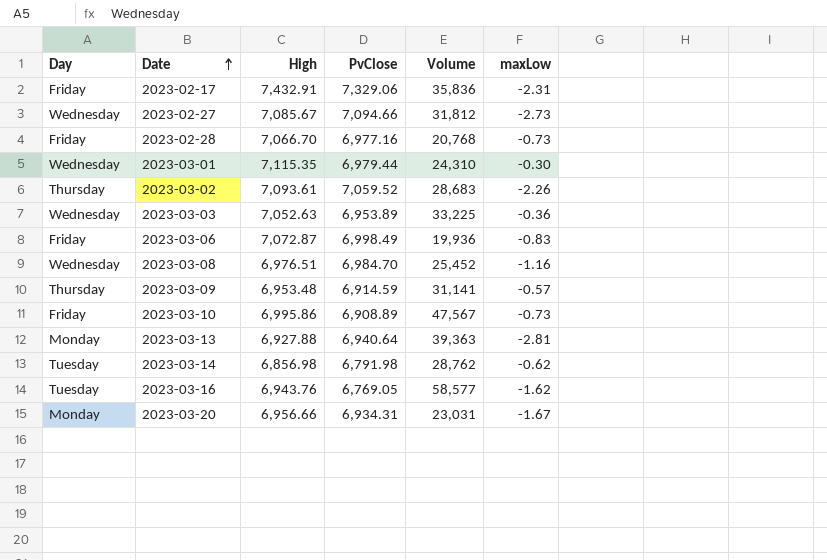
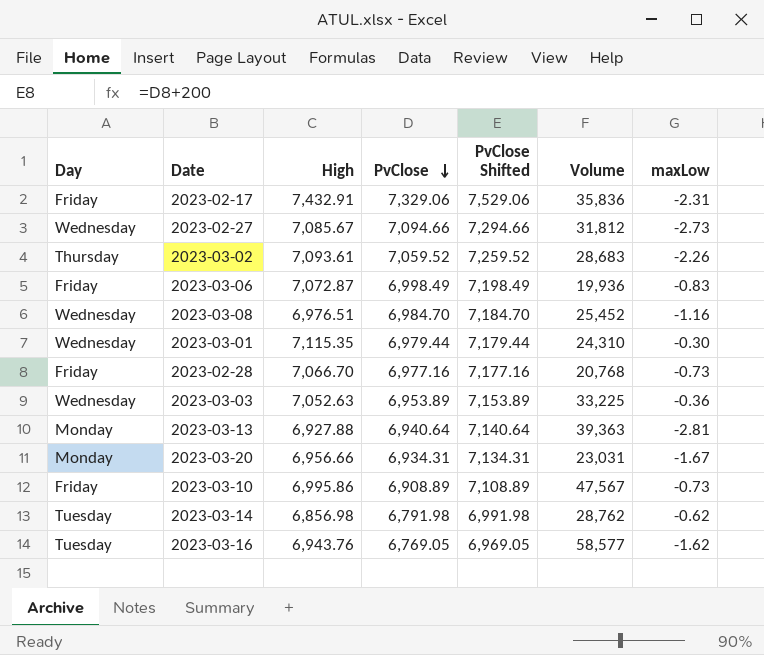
row order: Date ascending -> PvClose descending
column PvClose Shifted | formula: none -> [PvClose] + 200
row 2023-03-09: Thursday | 6,953.48 | 6,914.59 | 31,141 | -0.57 -> none

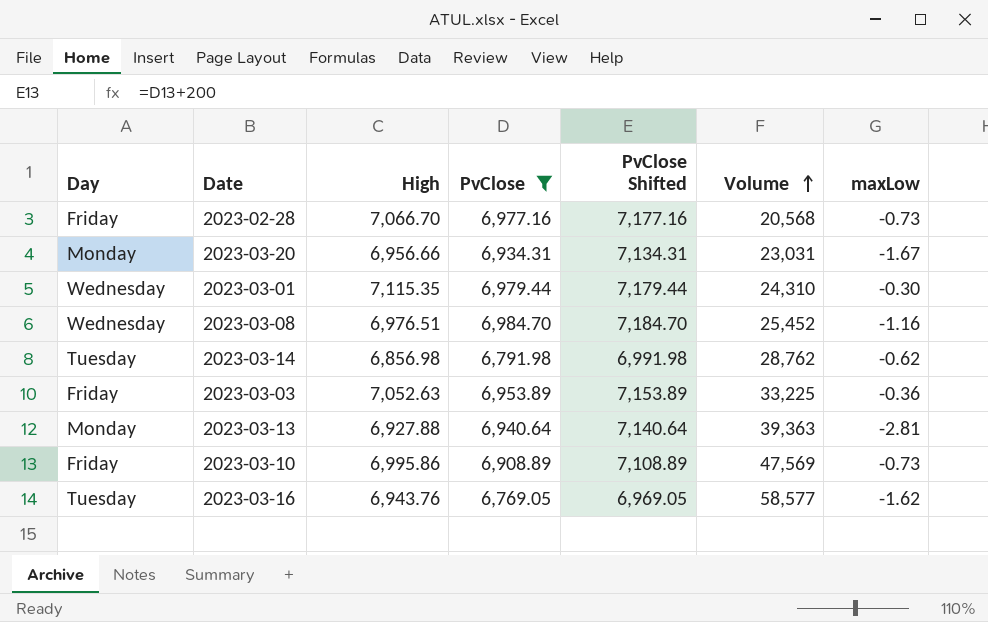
filter: none -> PvClose <= 6,984.70
row order: PvClose descending -> Volume ascending
2023-02-28 | Volume: 20,768 -> 20,568
2023-03-03 | Day: Wednesday -> Friday
2023-03-10 | Volume: 47,567 -> 47,569

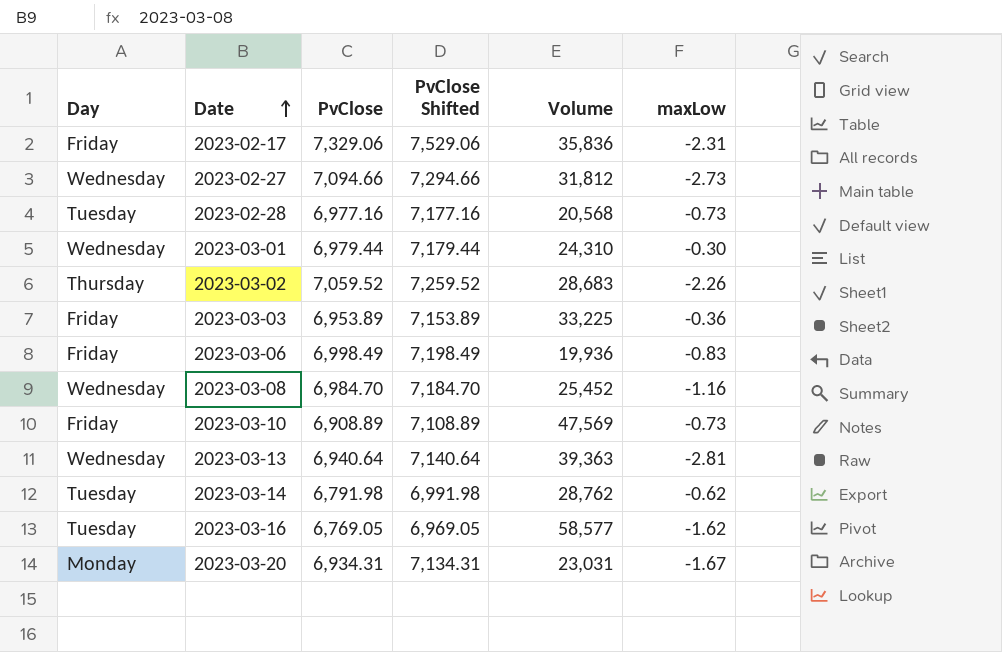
filter: PvClose <= 6,984.70 -> none
row order: Volume ascending -> Date ascending
column High | position: 3 -> none
2023-02-28 | Day: Friday -> Tuesday
2023-03-13 | Day: Monday -> Wednesday

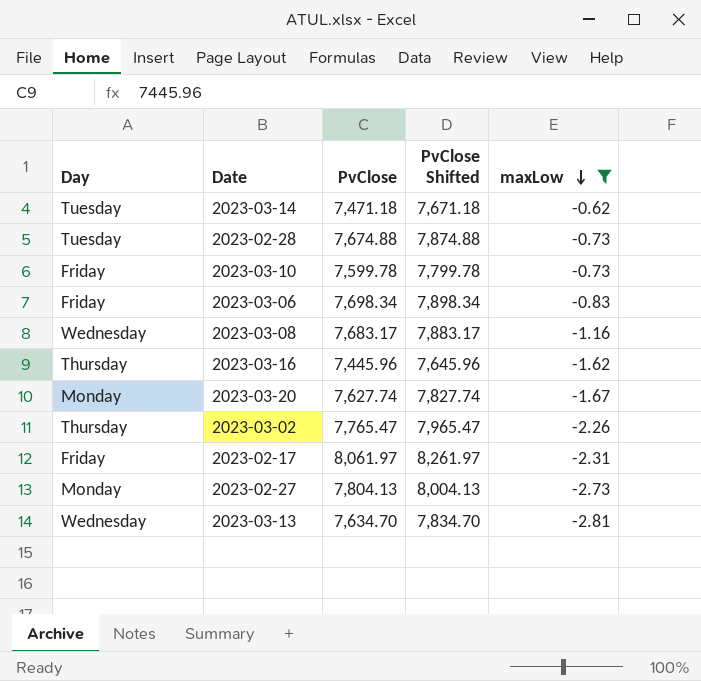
filter: none -> maxLow <= -0.62
row order: Date ascending -> maxLow descending
column Volume | position: 5 -> none
2023-03-14 | PvClose: 6,791.98 -> 7,471.18
2023-03-14 | PvClose Shifted: 6,991.98 -> 7,671.18
2023-02-28 | PvClose: 6,977.16 -> 7,674.88
2023-02-28 | PvClose Shifted: 7,177.16 -> 7,874.88
2023-03-10 | PvClose: 6,908.89 -> 7,599.78
2023-03-10 | PvClose Shifted: 7,108.89 -> 7,799.78
2023-03-06 | PvClose: 6,998.49 -> 7,698.34
2023-03-06 | PvClose Shifted: 7,198.49 -> 7,898.34
2023-03-08 | PvClose: 6,984.70 -> 7,683.17
2023-03-08 | PvClose Shifted: 7,184.70 -> 7,883.17
2023-03-16 | Day: Tuesday -> Thursday
2023-03-16 | PvClose: 6,769.05 -> 7,445.96
2023-03-16 | PvClose Shifted: 6,969.05 -> 7,645.96
2023-03-20 | PvClose: 6,934.31 -> 7,627.74
2023-03-20 | PvClose Shifted: 7,134.31 -> 7,827.74
2023-03-02 | PvClose: 7,059.52 -> 7,765.47
2023-03-02 | PvClose Shifted: 7,259.52 -> 7,965.47
2023-02-17 | PvClose: 7,329.06 -> 8,061.97
2023-02-17 | PvClose Shifted: 7,529.06 -> 8,261.97
2023-02-27 | Day: Wednesday -> Monday
2023-02-27 | PvClose: 7,094.66 -> 7,804.13
2023-02-27 | PvClose Shifted: 7,294.66 -> 8,004.13
2023-03-13 | PvClose: 6,940.64 -> 7,634.70
2023-03-13 | PvClose Shifted: 7,140.64 -> 7,834.70

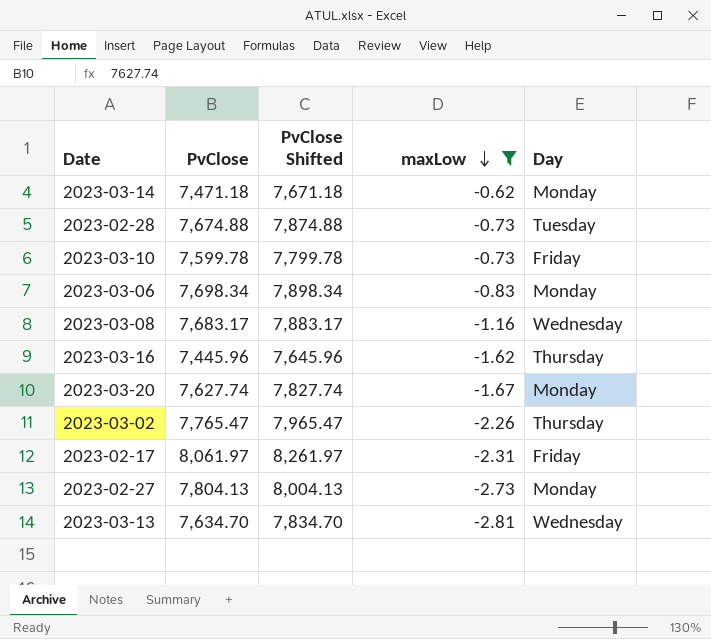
column Day | position: 1 -> 5
2023-03-14 | Day: Tuesday -> Monday
2023-03-06 | Day: Friday -> Monday

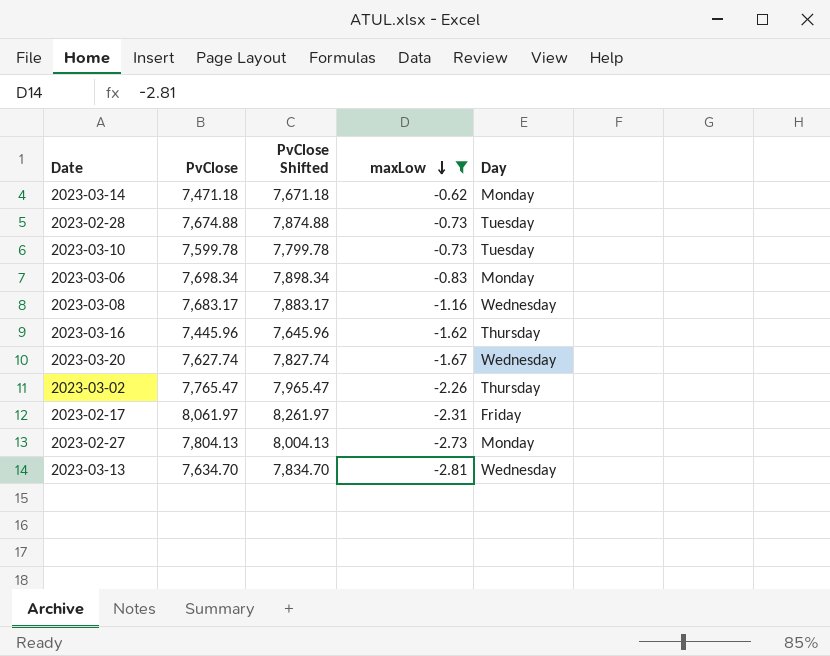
2023-03-10 | Day: Friday -> Tuesday
2023-03-20 | Day: Monday -> Wednesday

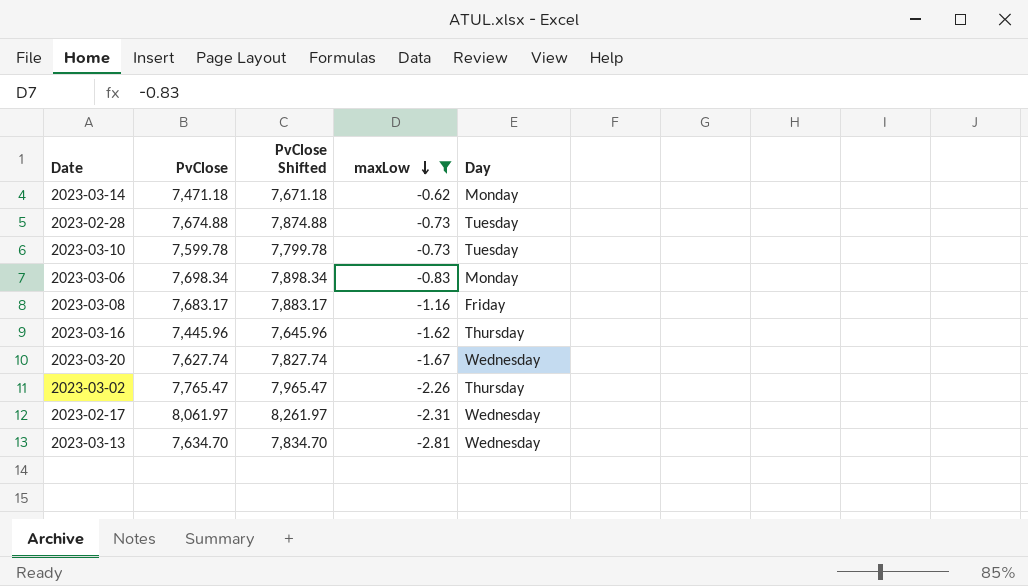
row 2023-02-27: 7,804.13 | 8,004.13 | -2.73 | Monday -> none
2023-03-08 | Day: Wednesday -> Friday
2023-02-17 | Day: Friday -> Wednesday

